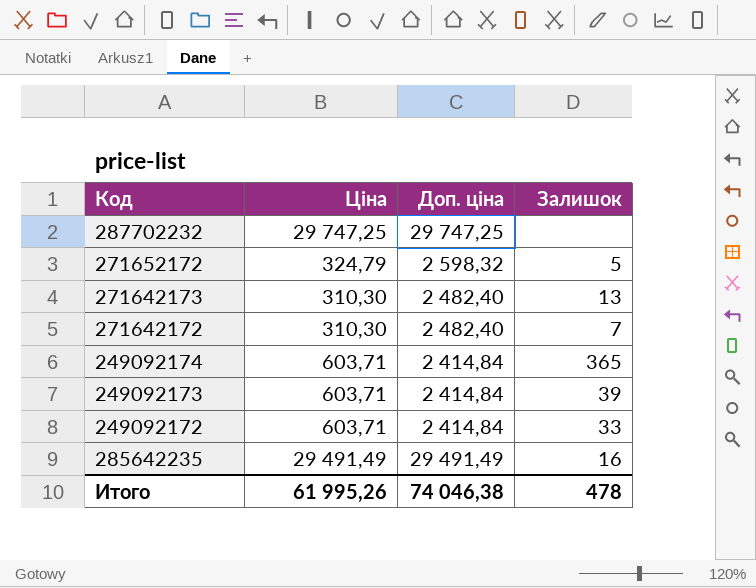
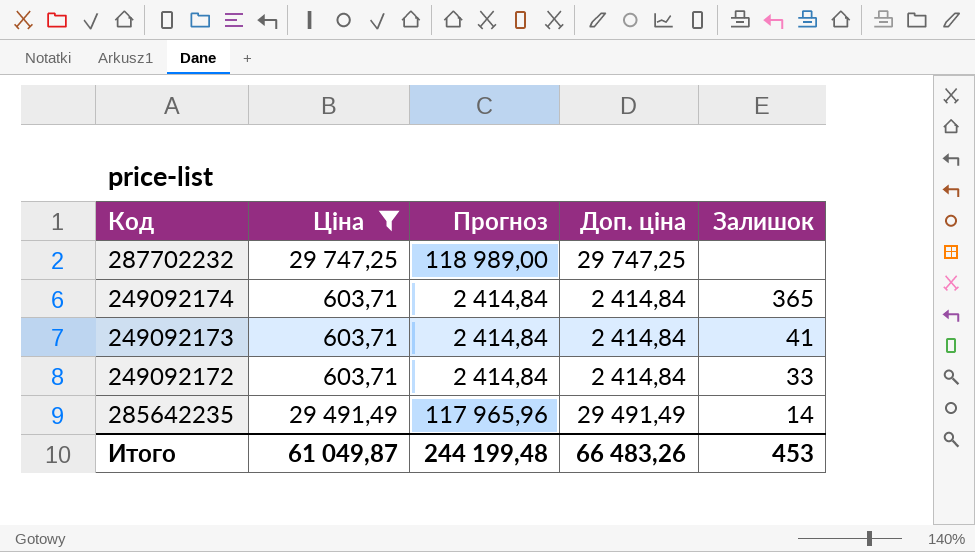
filter: none -> Ціна >= 603,71
column Прогноз | formula: none -> [Ціна] * 4
249092173 | Залишок: 39 -> 41
285642235 | Залишок: 16 -> 14
Итого | Ціна: 61 995,26 -> 61 049,87
Итого | Доп. ціна: 74 046,38 -> 66 483,26
Итого | Залишок: 478 -> 453

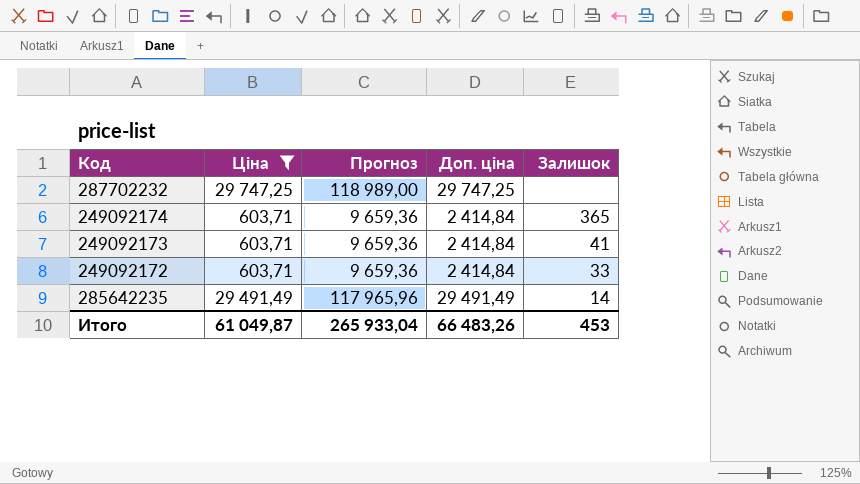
column Прогноз | formula: [Ціна] * 4 -> [Доп. ціна] * 4
Итого | Прогноз: 244 199,48 -> 265 933,04

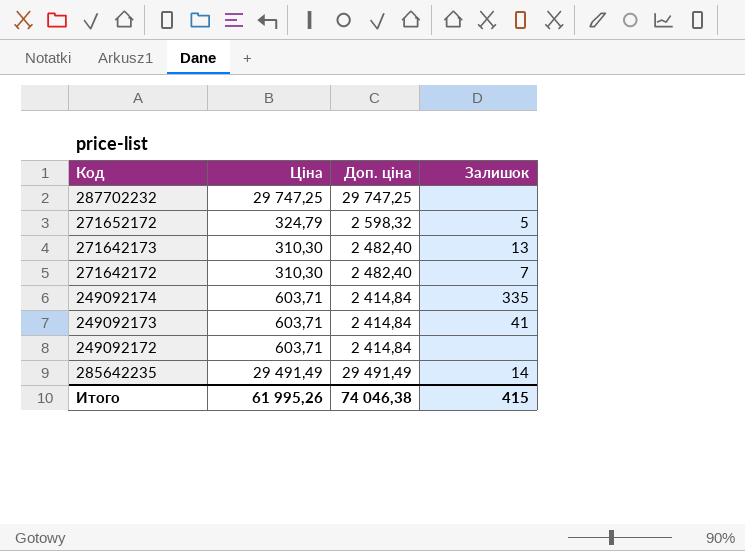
filter: Ціна >= 603,71 -> none
column Прогноз | formula: [Доп. ціна] * 4 -> none
249092174 | Залишок: 365 -> 335
249092172 | Залишок: 33 -> none
Итого | Ціна: 61 049,87 -> 61 995,26
Итого | Доп. ціна: 66 483,26 -> 74 046,38
Итого | Залишок: 453 -> 415

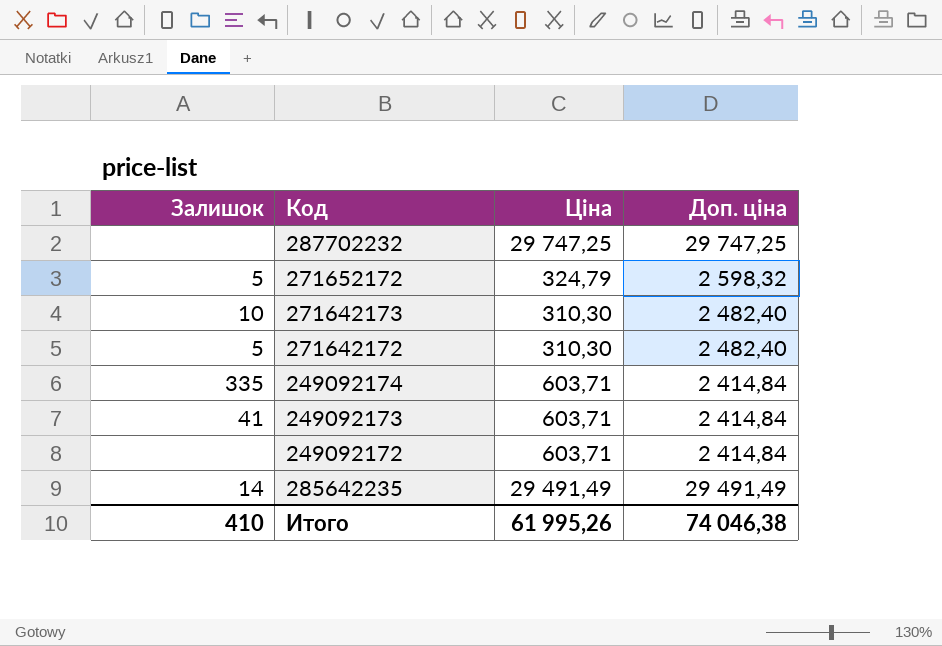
column Залишок | position: 4 -> 1
271642173 | Залишок: 13 -> 10
271642172 | Залишок: 7 -> 5
Итого | Залишок: 415 -> 410

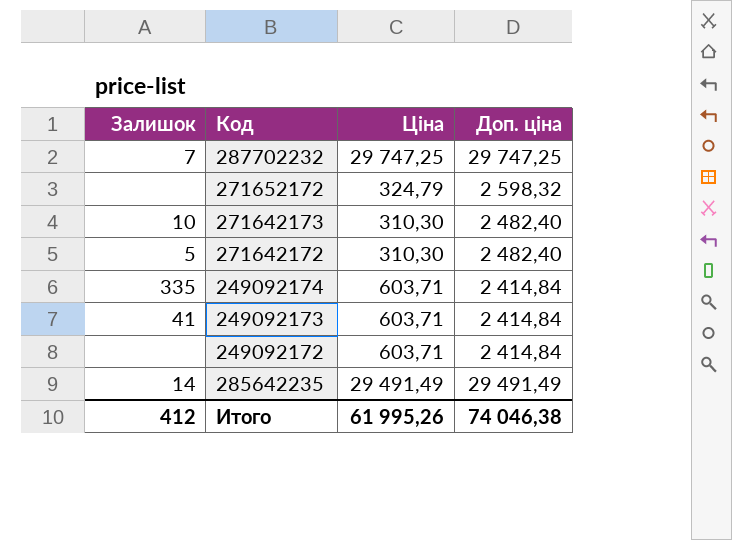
287702232 | Залишок: none -> 7
271652172 | Залишок: 5 -> none
Итого | Залишок: 410 -> 412

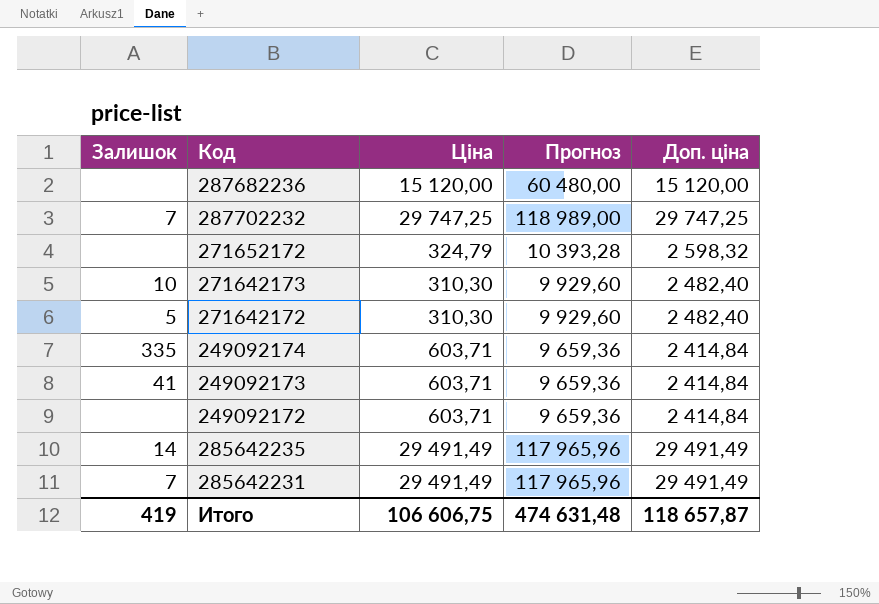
column Прогноз | formula: none -> [Доп. ціна] * 4
row 287682236: none -> none | 15 120,00 | 60 480,00 | 15 120,00
row 285642231: none -> 7 | 29 491,49 | 117 965,96 | 29 491,49
Итого | Залишок: 412 -> 419
Итого | Ціна: 61 995,26 -> 106 606,75
Итого | Доп. ціна: 74 046,38 -> 118 657,87

